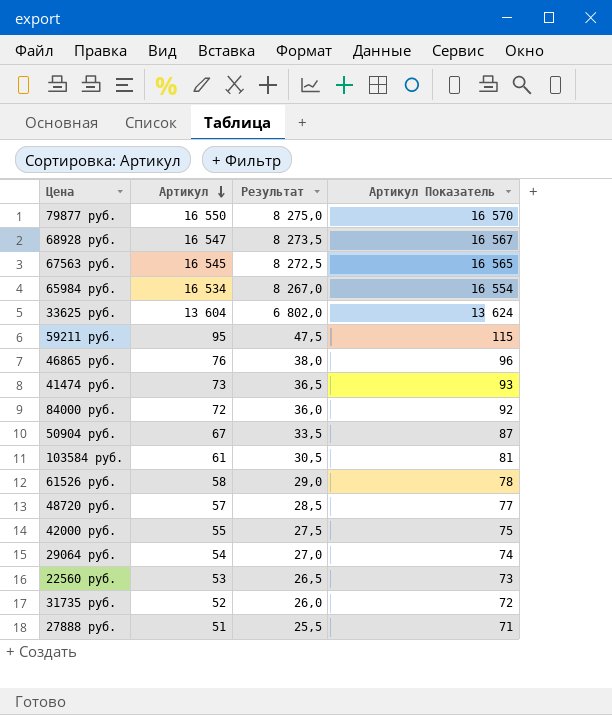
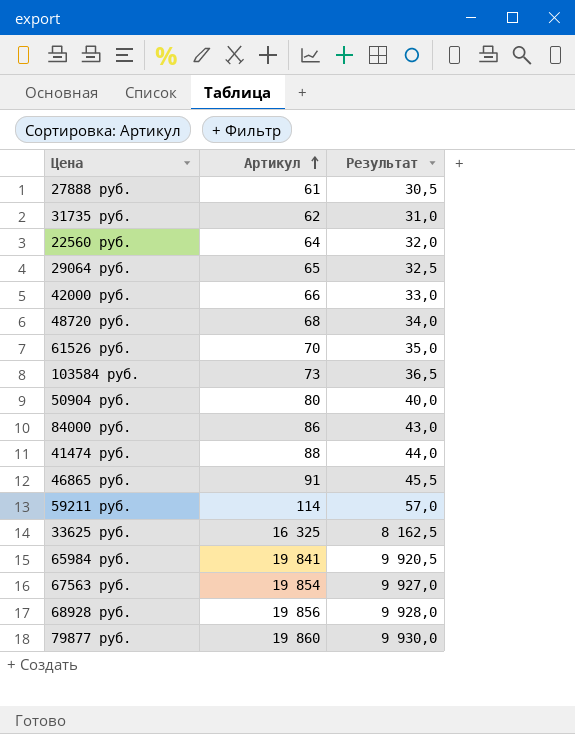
row order: Артикул descending -> Артикул ascending
column Артикул Показатель | formula: [Артикул] + 20 -> none
27888 руб. | Артикул: 51 -> 61
27888 руб. | Результат: 25,5 -> 30,5
31735 руб. | Артикул: 52 -> 62
31735 руб. | Результат: 26,0 -> 31,0
22560 руб. | Артикул: 53 -> 64
22560 руб. | Результат: 26,5 -> 32,0
29064 руб. | Артикул: 54 -> 65
29064 руб. | Результат: 27,0 -> 32,5
42000 руб. | Артикул: 55 -> 66
42000 руб. | Результат: 27,5 -> 33,0
48720 руб. | Артикул: 57 -> 68
48720 руб. | Результат: 28,5 -> 34,0
61526 руб. | Артикул: 58 -> 70
61526 руб. | Результат: 29,0 -> 35,0
103584 руб. | Артикул: 61 -> 73
103584 руб. | Результат: 30,5 -> 36,5
50904 руб. | Артикул: 67 -> 80
50904 руб. | Результат: 33,5 -> 40,0
84000 руб. | Артикул: 72 -> 86
84000 руб. | Результат: 36,0 -> 43,0
41474 руб. | Артикул: 73 -> 88
41474 руб. | Результат: 36,5 -> 44,0
46865 руб. | Артикул: 76 -> 91
46865 руб. | Результат: 38,0 -> 45,5
59211 руб. | Артикул: 95 -> 114
59211 руб. | Результат: 47,5 -> 57,0
33625 руб. | Артикул: 13 604 -> 16 325
33625 руб. | Результат: 6 802,0 -> 8 162,5
65984 руб. | Артикул: 16 534 -> 19 841
65984 руб. | Результат: 8 267,0 -> 9 920,5
67563 руб. | Артикул: 16 545 -> 19 854
67563 руб. | Результат: 8 272,5 -> 9 927,0
68928 руб. | Артикул: 16 547 -> 19 856
68928 руб. | Результат: 8 273,5 -> 9 928,0
79877 руб. | Артикул: 16 550 -> 19 860
79877 руб. | Результат: 8 275,0 -> 9 930,0

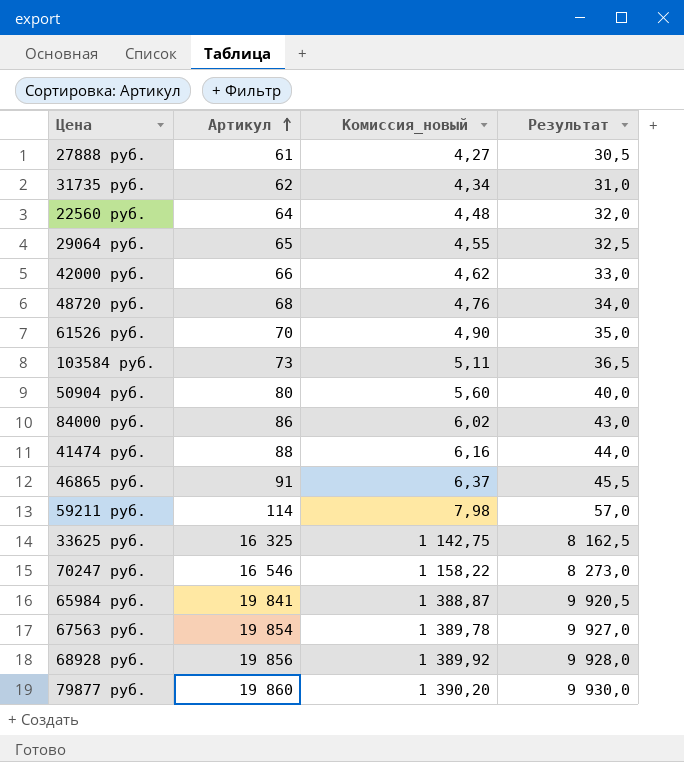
column Комиссия_новый | formula: none -> [Артикул] * 0,07
row 70247 руб.: none -> 16 546 | 1 158,22 | 8 273,0

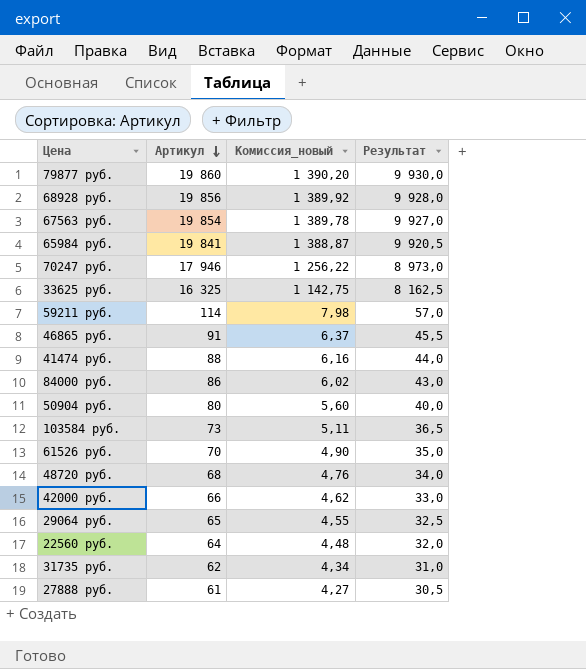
row order: Артикул ascending -> Артикул descending
70247 руб. | Артикул: 16 546 -> 17 946
70247 руб. | Комиссия_новый: 1 158,22 -> 1 256,22
70247 руб. | Результат: 8 273,0 -> 8 973,0

